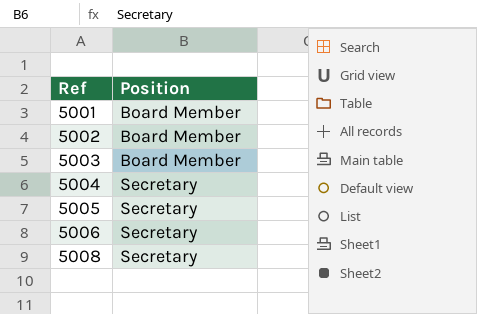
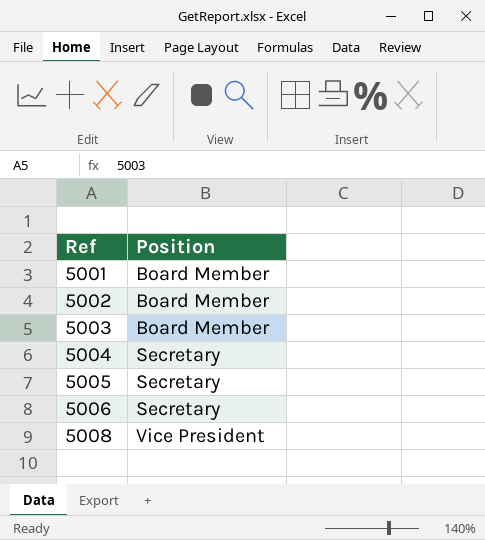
5008 | Position: Secretary -> Vice President

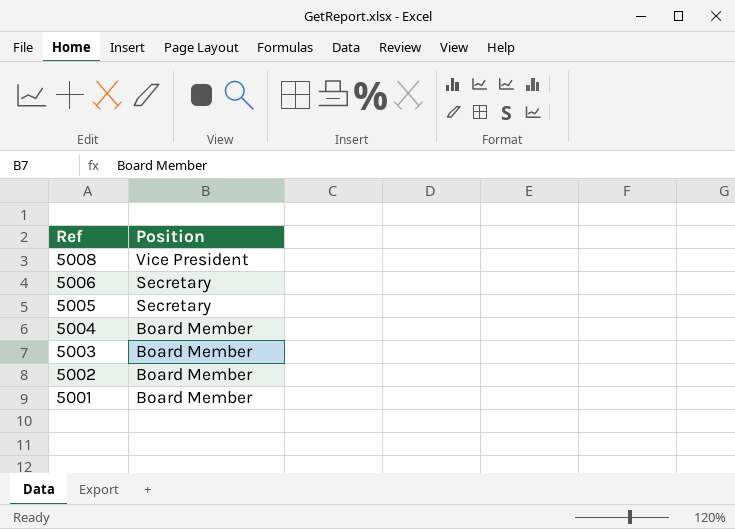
row order: Ref ascending -> Ref descending
5004 | Position: Secretary -> Board Member

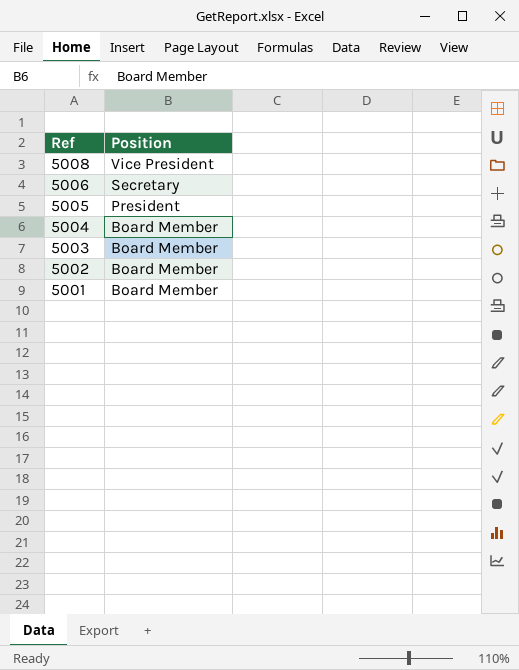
5005 | Position: Secretary -> President

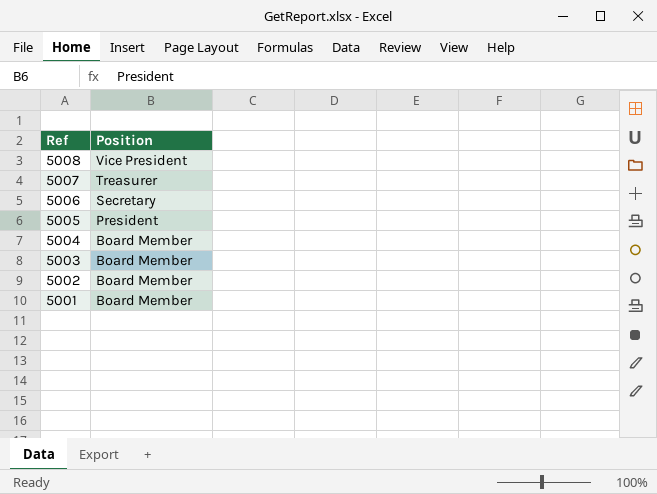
row 5007: none -> Treasurer

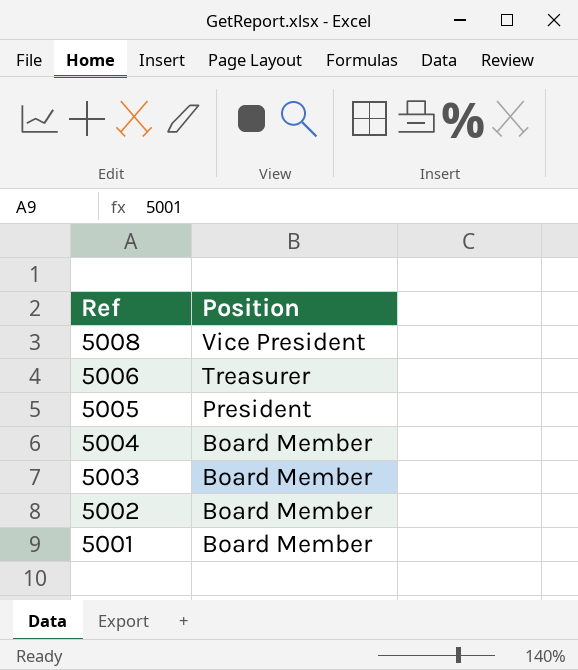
row 5007: Treasurer -> none
5006 | Position: Secretary -> Treasurer

